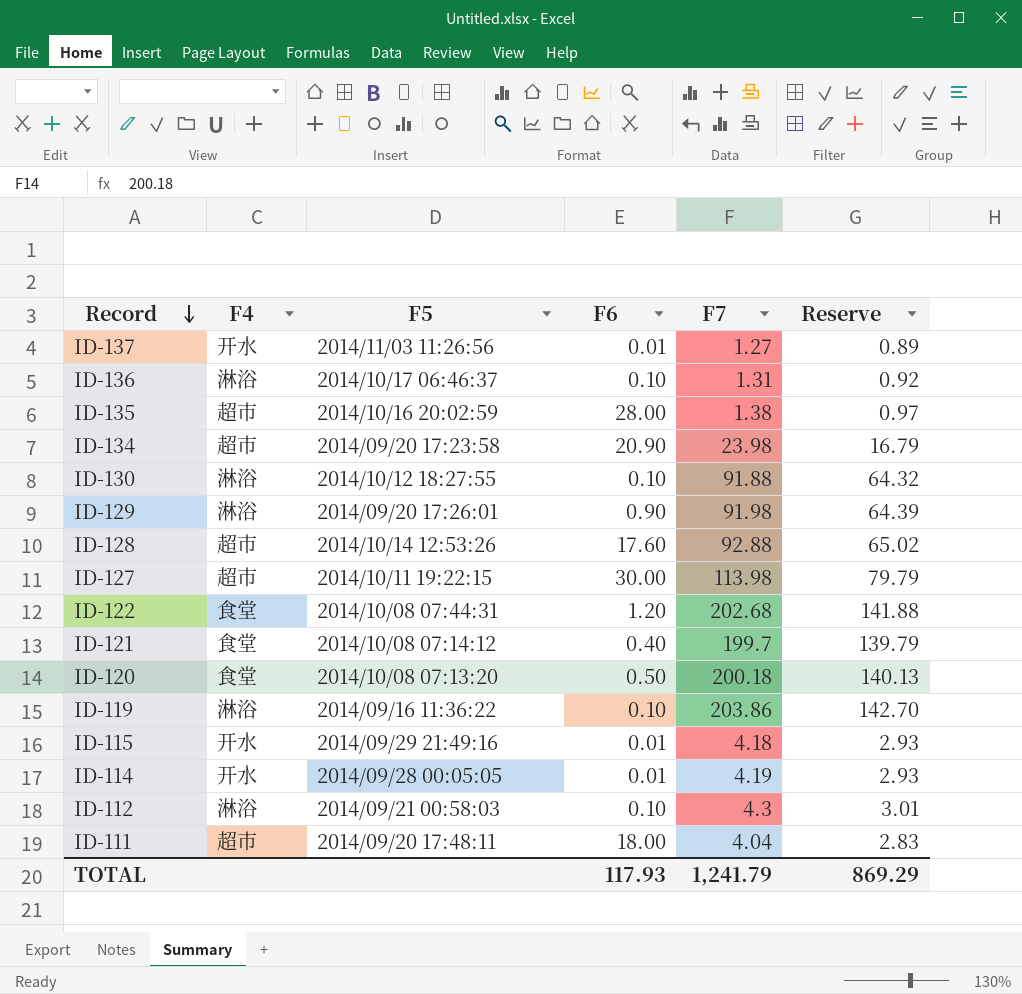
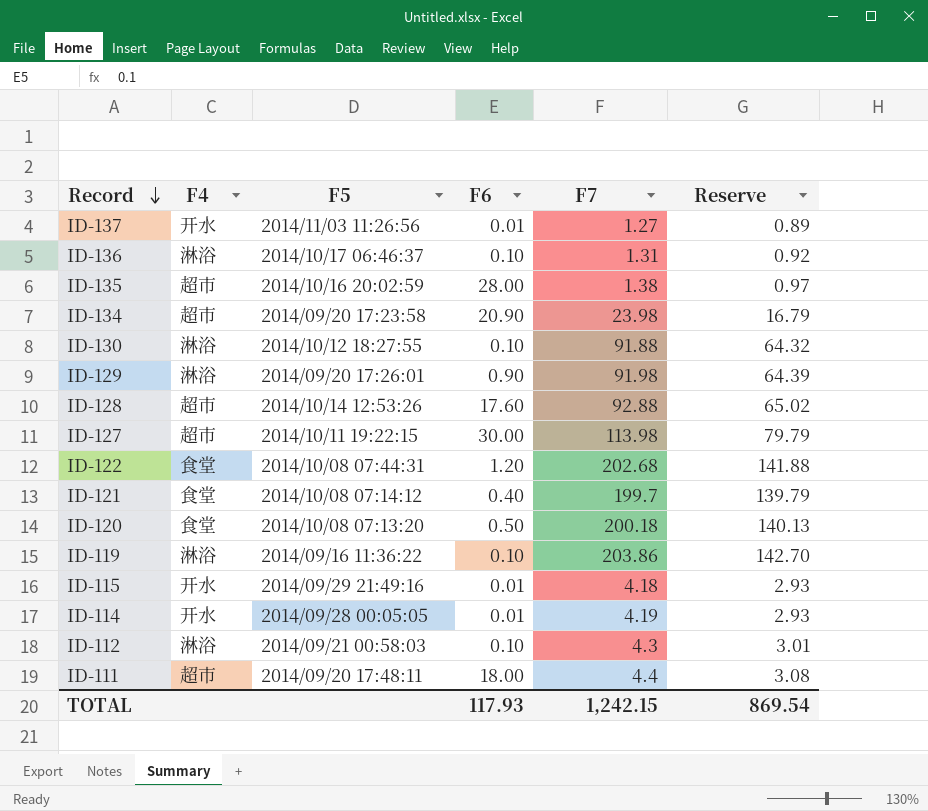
ID-111 | F7: 4.04 -> 4.4
ID-111 | Reserve: 2.83 -> 3.08
TOTAL | F7: 1,241.79 -> 1,242.15
TOTAL | Reserve: 869.29 -> 869.54

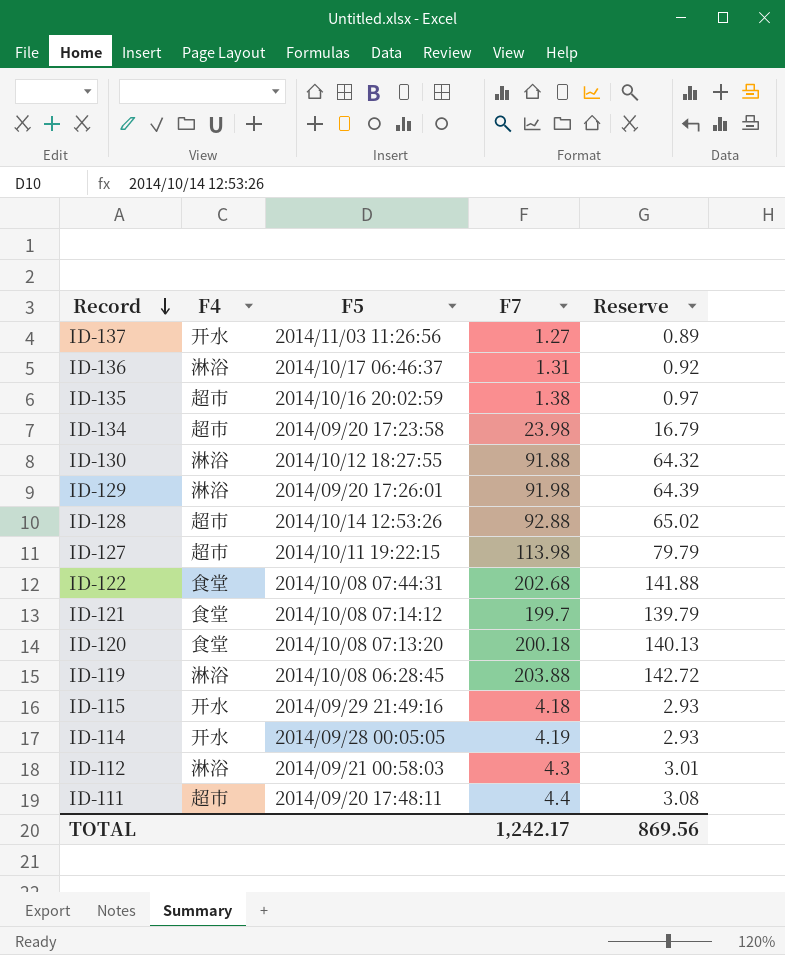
column F6 | position: 4 -> none
ID-119 | F5: 2014/09/16 11:36:22 -> 2014/10/08 06:28:45
ID-119 | F7: 203.86 -> 203.88
ID-119 | Reserve: 142.70 -> 142.72
TOTAL | F7: 1,242.15 -> 1,242.17
TOTAL | Reserve: 869.54 -> 869.56

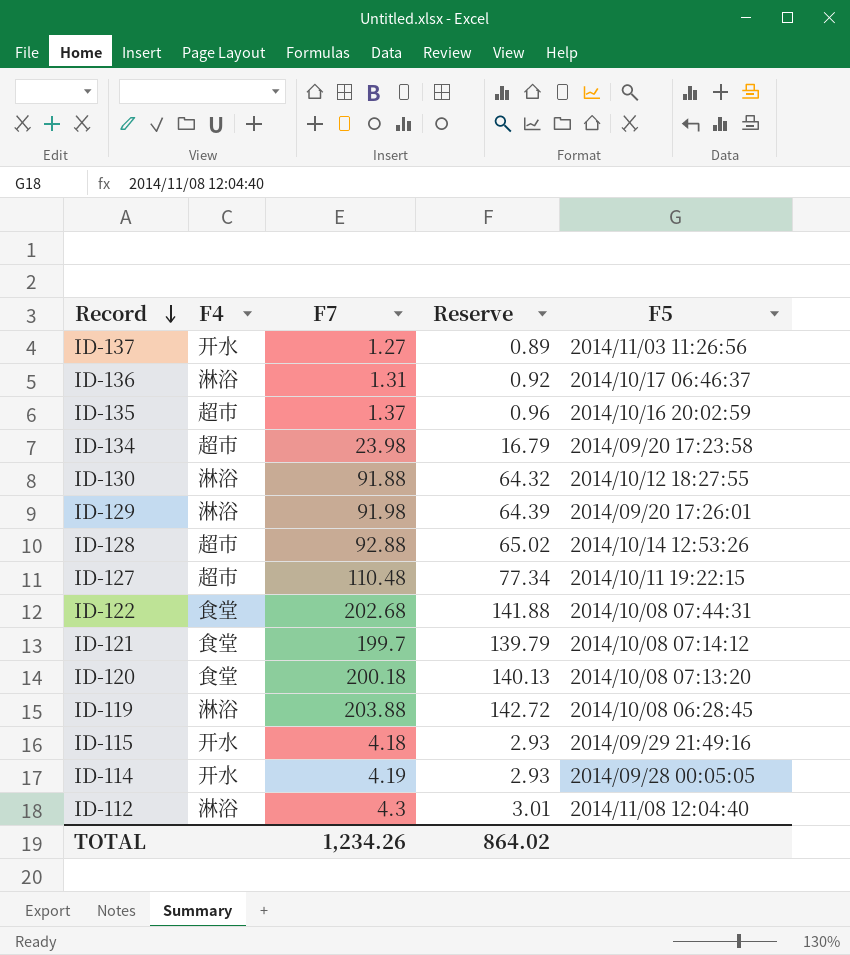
column F5 | position: 3 -> 5
row ID-111: 超市 | 2014/09/20 17:48:11 | 4.4 | 3.08 -> none
ID-135 | F7: 1.38 -> 1.37
ID-135 | Reserve: 0.97 -> 0.96
ID-127 | F7: 113.98 -> 110.48
ID-127 | Reserve: 79.79 -> 77.34
ID-112 | F5: 2014/09/21 00:58:03 -> 2014/11/08 12:04:40
TOTAL | F7: 1,242.17 -> 1,234.26
TOTAL | Reserve: 869.56 -> 864.02

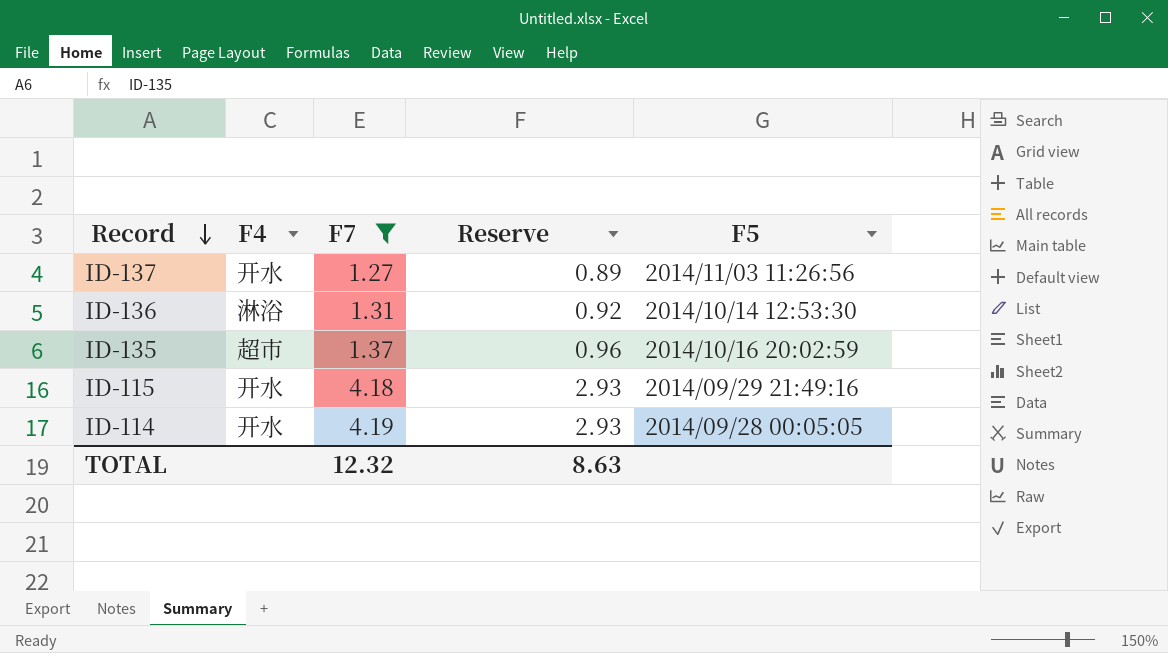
filter: none -> F7 <= 4.19
ID-136 | F5: 2014/10/17 06:46:37 -> 2014/10/14 12:53:30
TOTAL | F7: 1,234.26 -> 12.32
TOTAL | Reserve: 864.02 -> 8.63

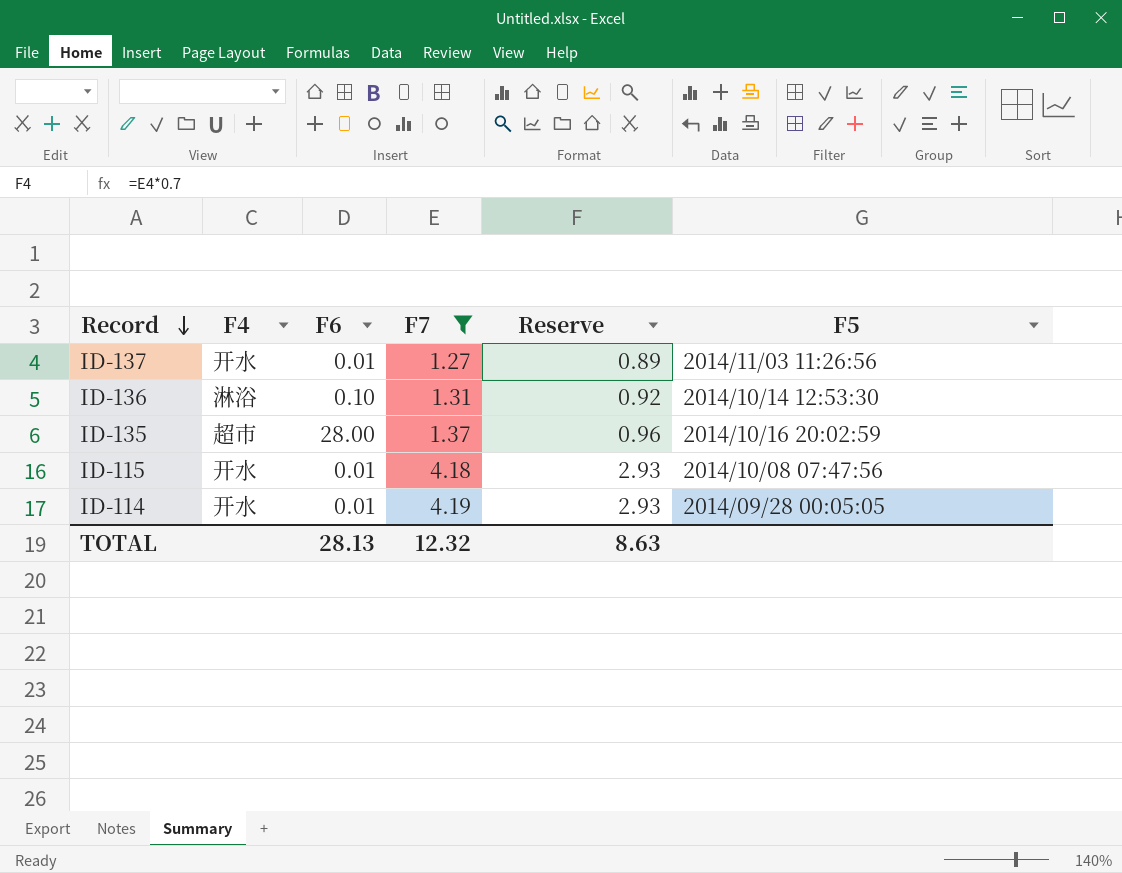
column F6 | position: none -> 3
ID-115 | F5: 2014/09/29 21:49:16 -> 2014/10/08 07:47:56

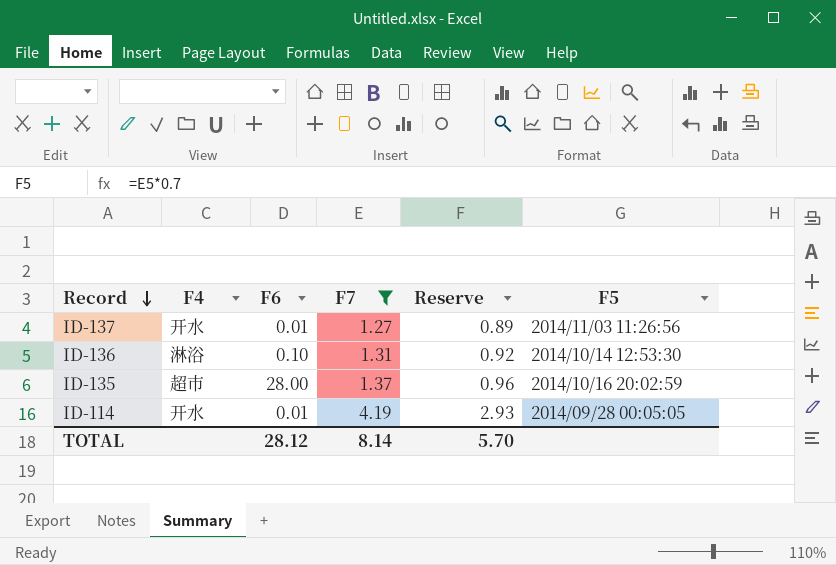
row ID-115: 开水 | 0.01 | 4.18 | 2.93 | 2014/10/08 07:47:56 -> none
TOTAL | F6: 28.13 -> 28.12
TOTAL | F7: 12.32 -> 8.14
TOTAL | Reserve: 8.63 -> 5.70

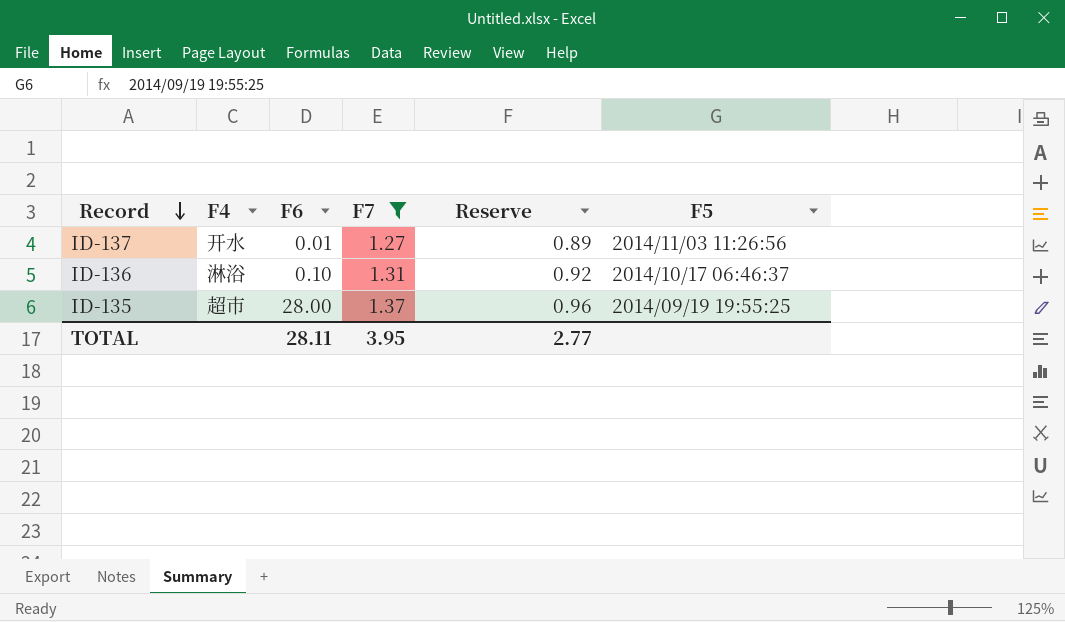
row ID-114: 开水 | 0.01 | 4.19 | 2.93 | 2014/09/28 00:05:05 -> none
ID-136 | F5: 2014/10/14 12:53:30 -> 2014/10/17 06:46:37
ID-135 | F5: 2014/10/16 20:02:59 -> 2014/09/19 19:55:25
TOTAL | F6: 28.12 -> 28.11
TOTAL | F7: 8.14 -> 3.95
TOTAL | Reserve: 5.70 -> 2.77

